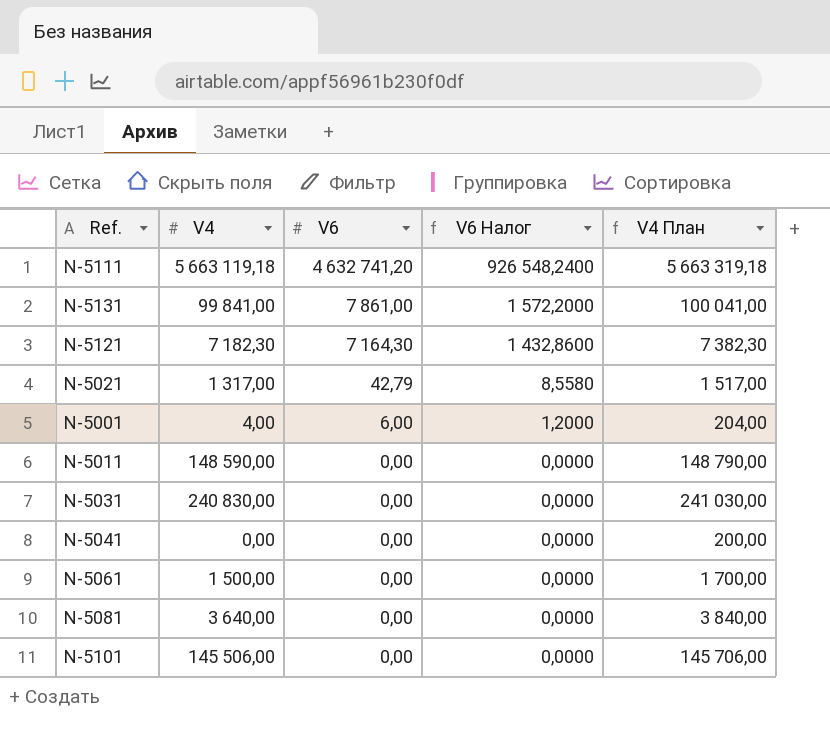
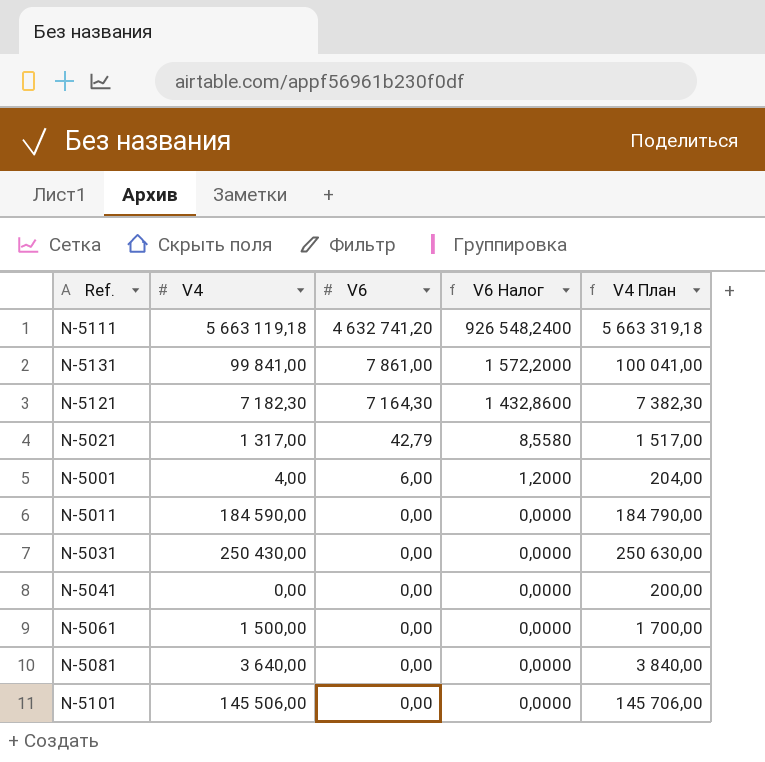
N-5011 | V4: 148 590,00 -> 184 590,00
N-5011 | V4 План: 148 790,00 -> 184 790,00
N-5031 | V4: 240 830,00 -> 250 430,00
N-5031 | V4 План: 241 030,00 -> 250 630,00

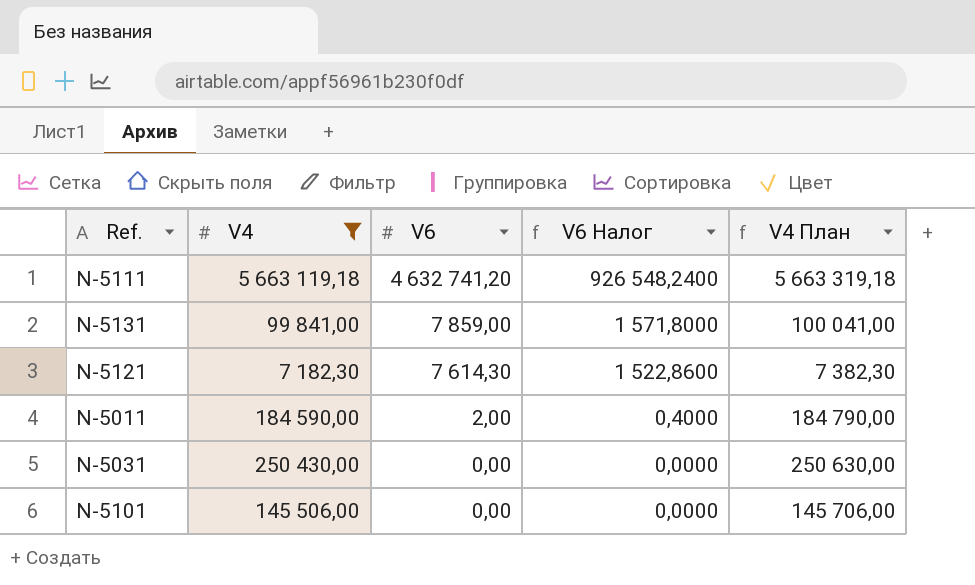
filter: none -> V4 >= 7 182,30
N-5131 | V6: 7 861,00 -> 7 859,00
N-5131 | V6 Налог: 1 572,2000 -> 1 571,8000
N-5121 | V6: 7 164,30 -> 7 614,30
N-5121 | V6 Налог: 1 432,8600 -> 1 522,8600
N-5011 | V6: 0,00 -> 2,00
N-5011 | V6 Налог: 0,0000 -> 0,4000

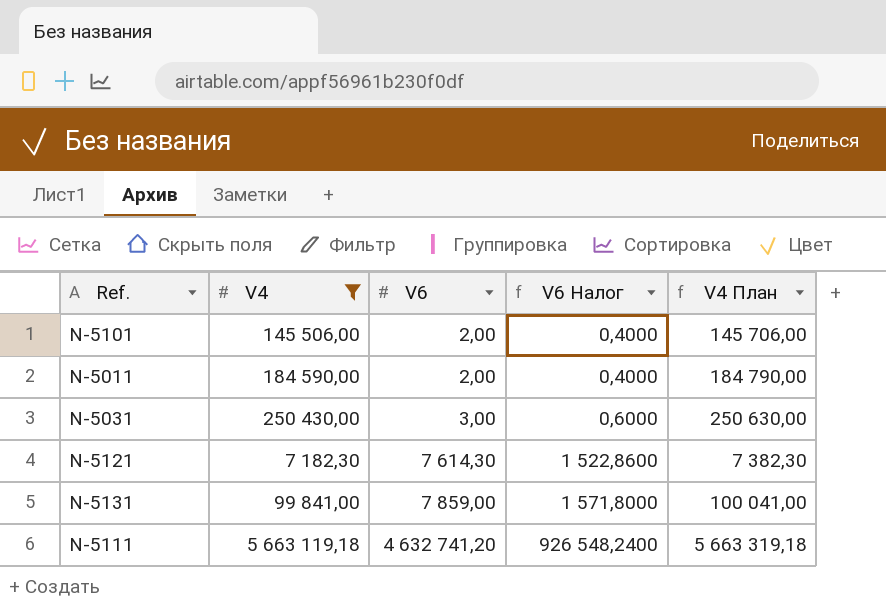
row order: V6 descending -> V6 ascending
N-5101 | V6: 0,00 -> 2,00
N-5101 | V6 Налог: 0,0000 -> 0,4000
N-5031 | V6: 0,00 -> 3,00
N-5031 | V6 Налог: 0,0000 -> 0,6000

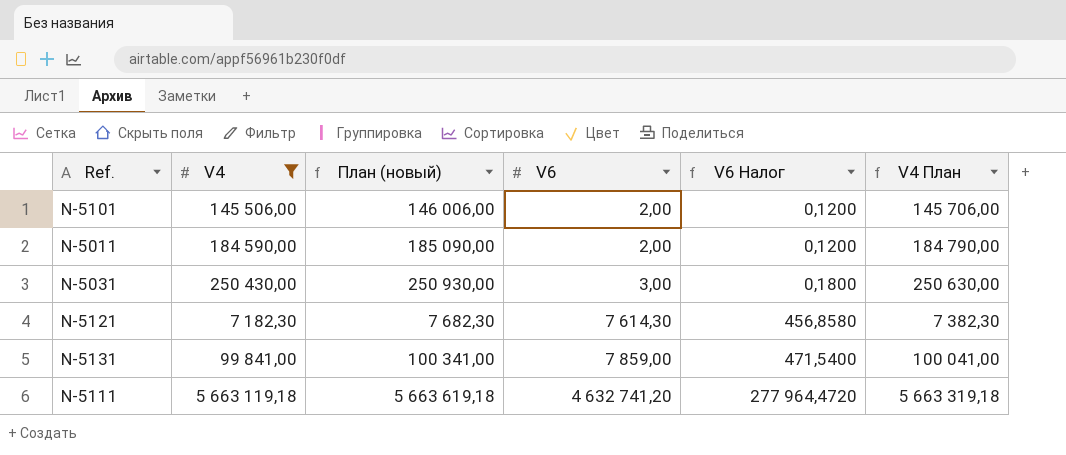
column План (новый) | formula: none -> [V4] + 500
column V6 Налог | formula: [V6] * 0,2 -> [V6] * 0,06

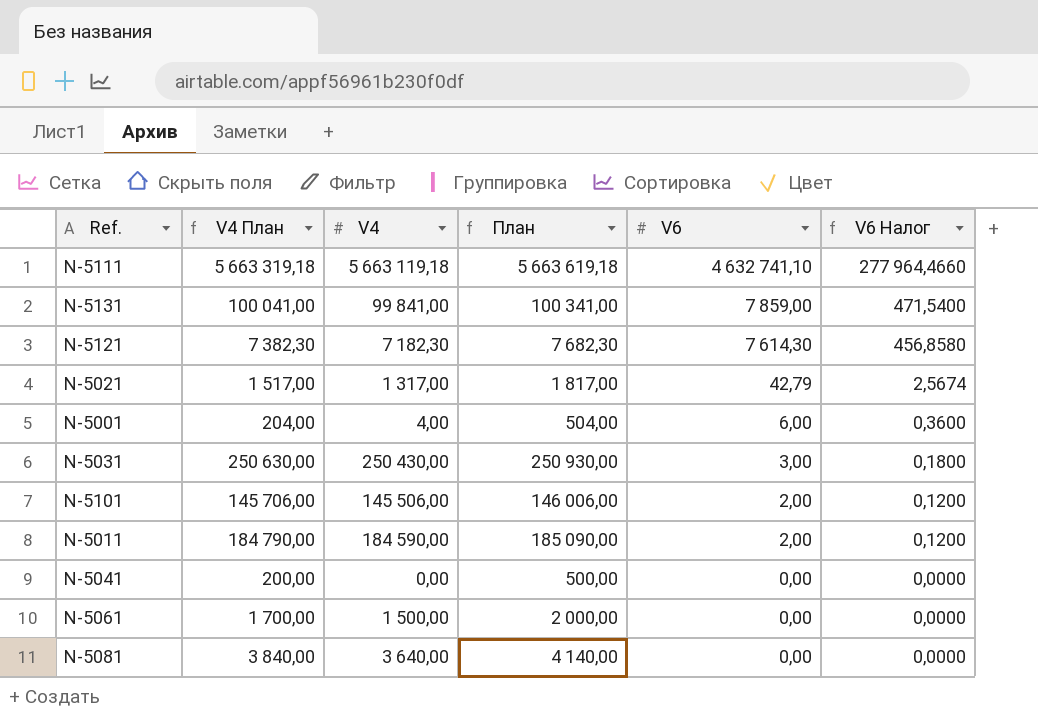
filter: V4 >= 7 182,30 -> none
row order: V6 ascending -> V6 descending
column V4 План | position: 6 -> 2
column name: План (новый) -> План
N-5111 | V6: 4 632 741,20 -> 4 632 741,10
N-5111 | V6 Налог: 277 964,4720 -> 277 964,4660

